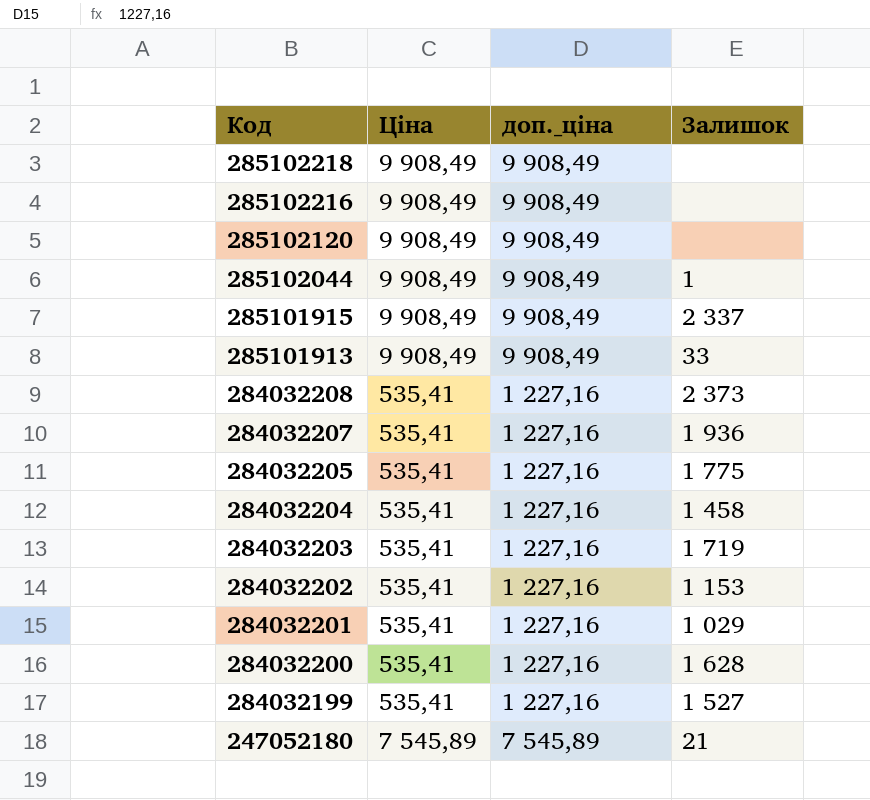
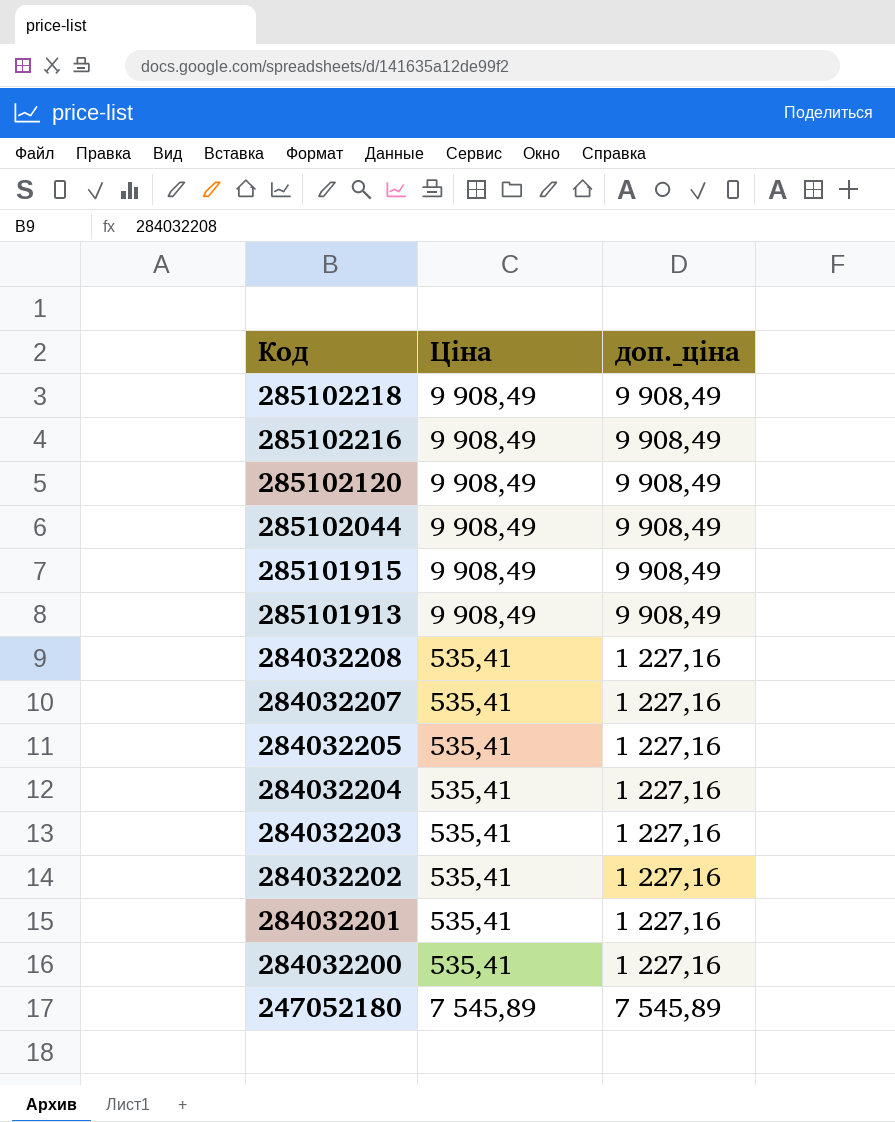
column Залишок | position: 4 -> none
row 284032199: 535,41 | 1 227,16 | 1 527 -> none

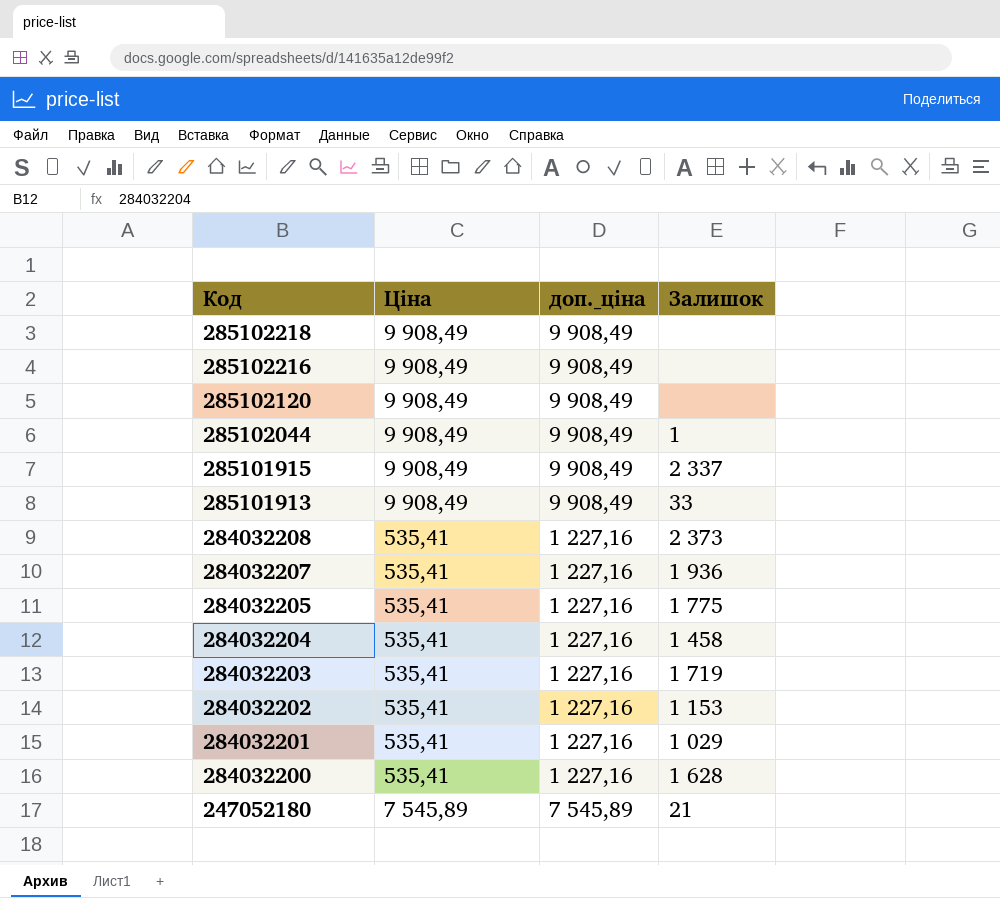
column Залишок | position: none -> 4

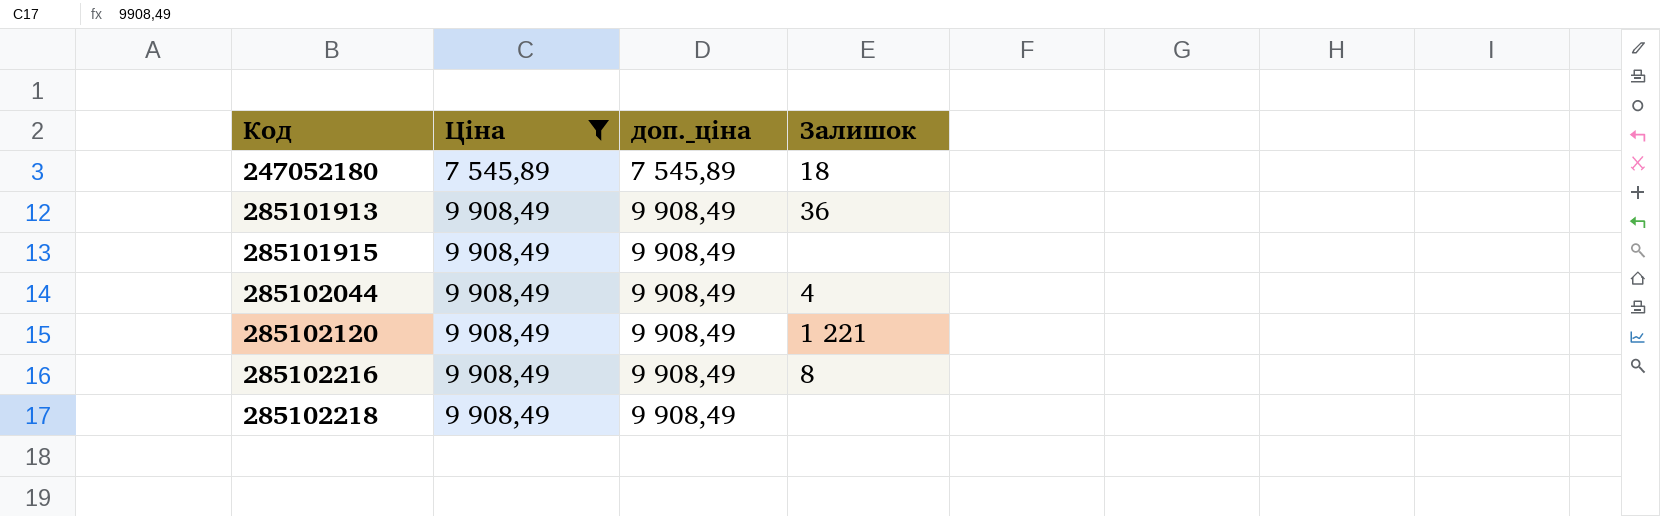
filter: none -> Ціна != 535,41
row order: Код descending -> Код ascending
247052180 | Залишок: 21 -> 18
285101913 | Залишок: 33 -> 36
285101915 | Залишок: 2 337 -> none
285102044 | Залишок: 1 -> 4
285102120 | Залишок: none -> 1 221
285102216 | Залишок: none -> 8

